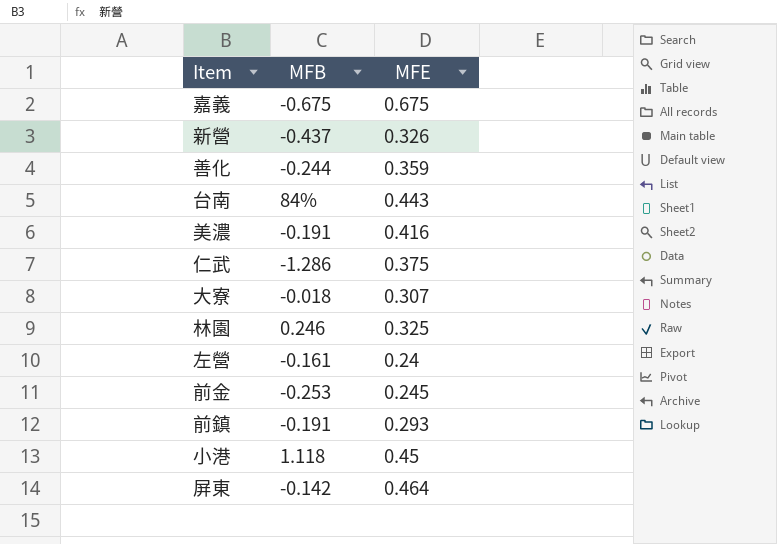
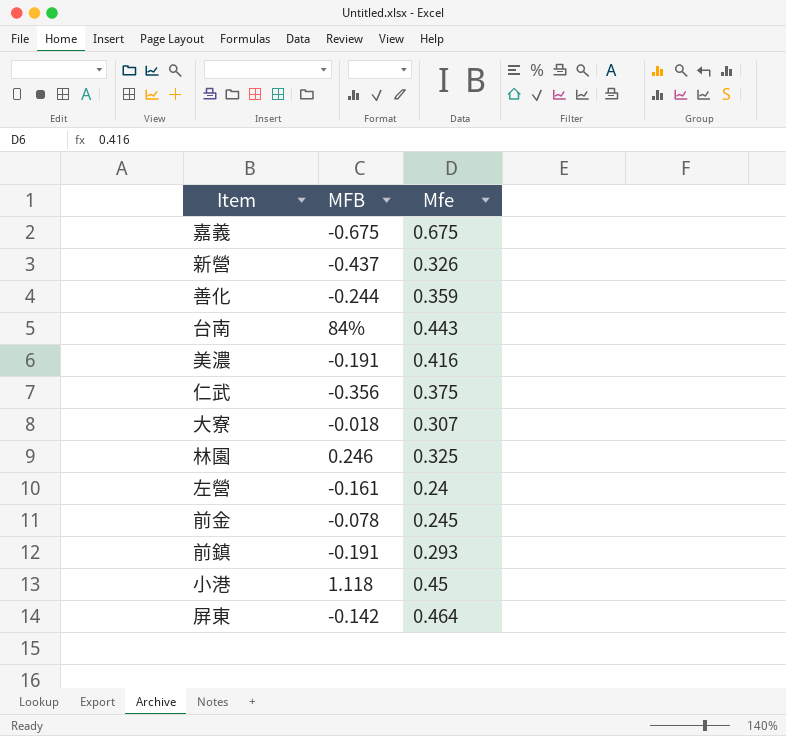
column name: MFE -> Mfe
仁武 | MFB: -1.286 -> -0.356
前金 | MFB: -0.253 -> -0.078

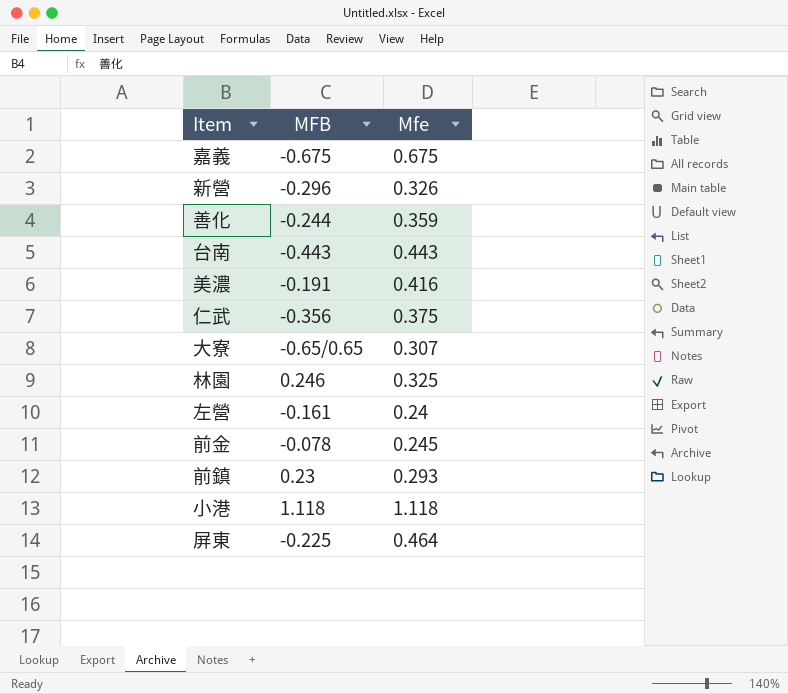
新營 | MFB: -0.437 -> -0.296
台南 | MFB: 84% -> -0.443
大寮 | MFB: -0.018 -> -0.65/0.65
前鎮 | MFB: -0.191 -> 0.23
小港 | Mfe: 0.45 -> 1.118
屏東 | MFB: -0.142 -> -0.225

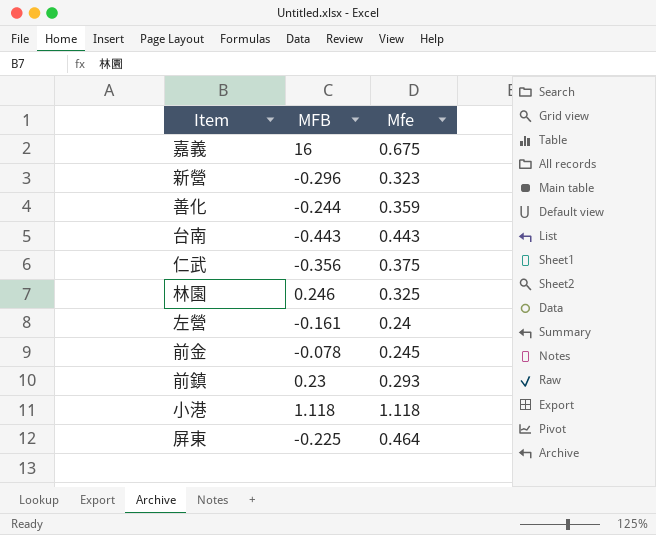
row 美濃: -0.191 | 0.416 -> none
row 大寮: -0.65/0.65 | 0.307 -> none
嘉義 | MFB: -0.675 -> 16
新營 | Mfe: 0.326 -> 0.323

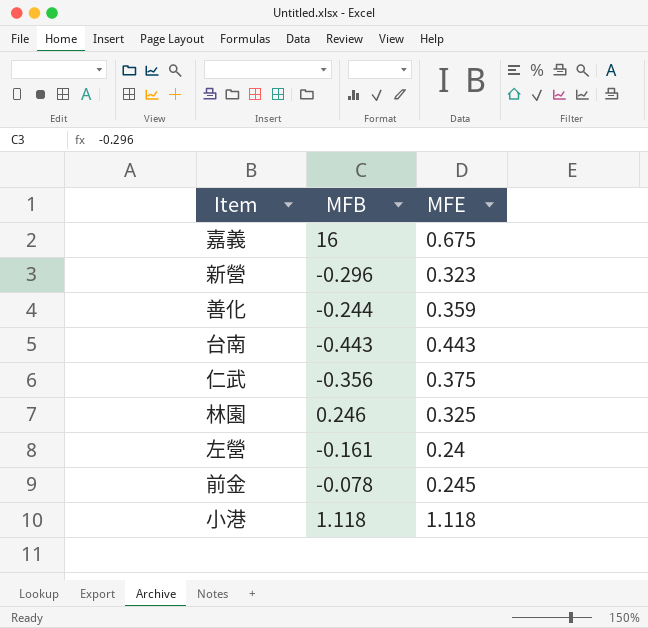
column name: Mfe -> MFE
row 前鎮: 0.23 | 0.293 -> none
row 屏東: -0.225 | 0.464 -> none

